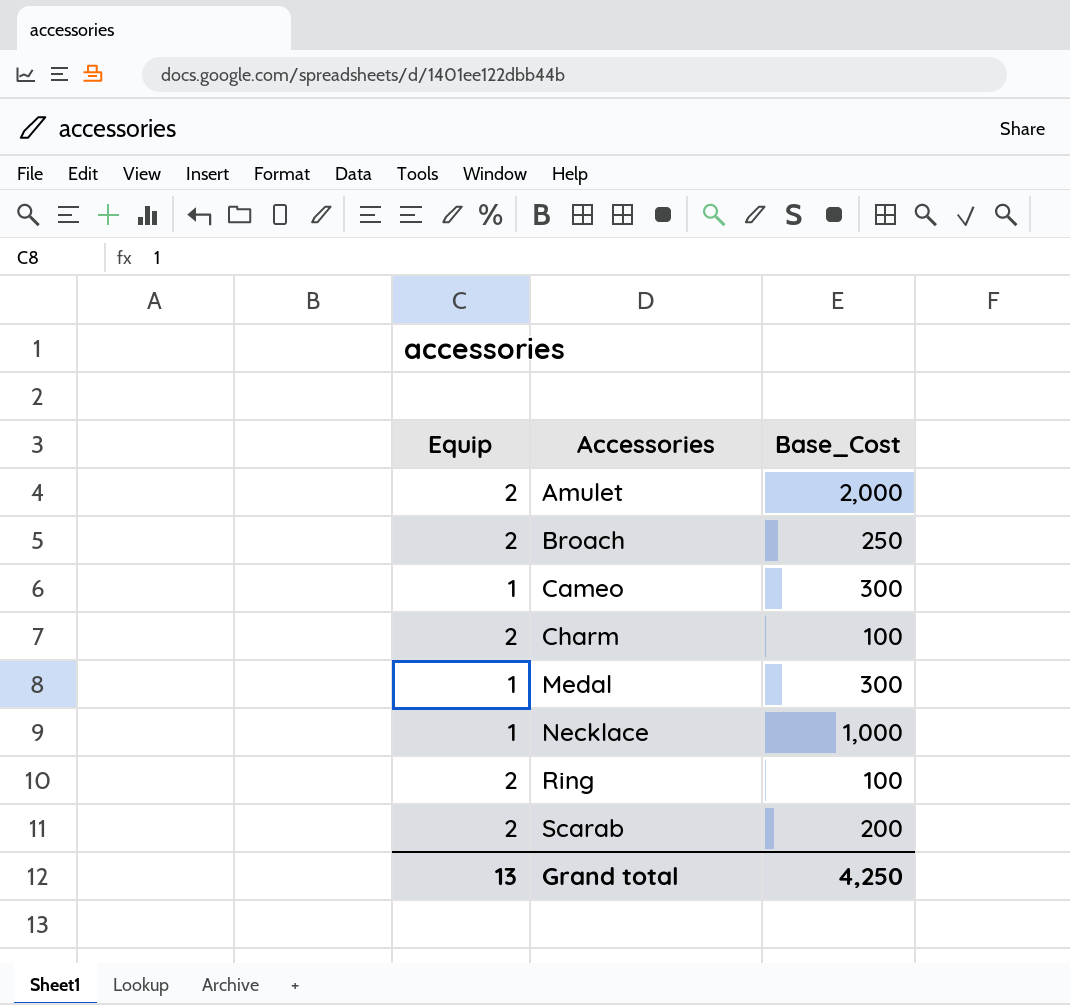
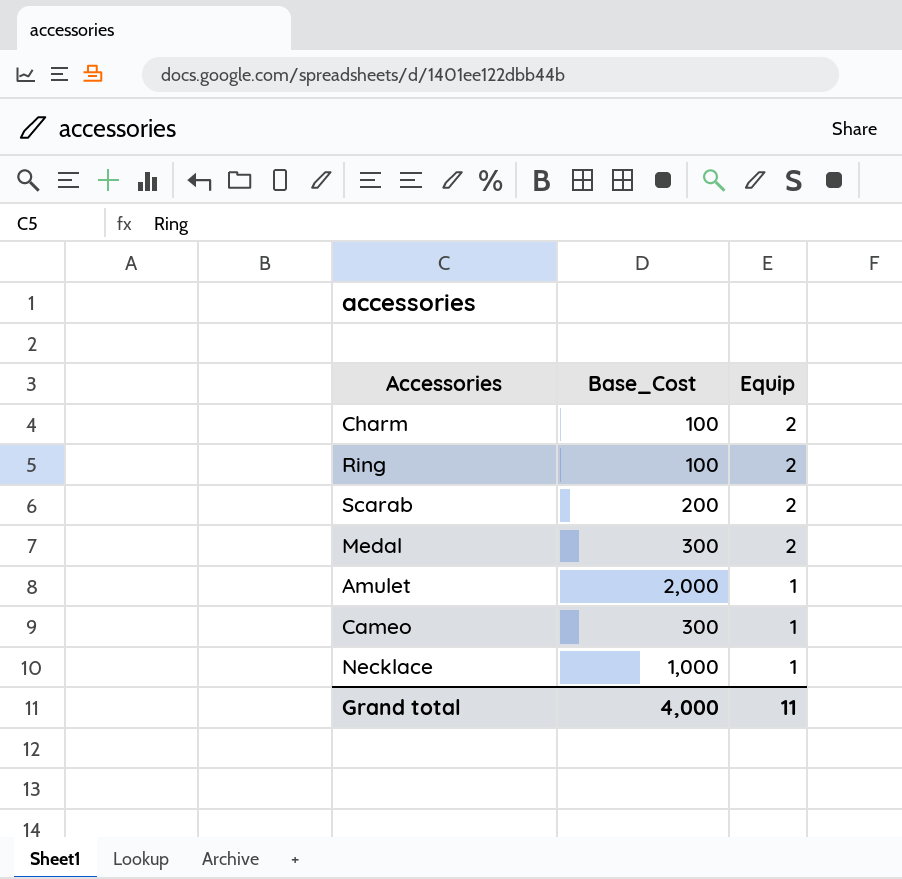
row order: Accessories ascending -> Equip descending
column Equip | position: 1 -> 3
row Broach: 2 | 250 -> none
Medal | Equip: 1 -> 2
Amulet | Equip: 2 -> 1
Grand total | Base_Cost: 4,250 -> 4,000
Grand total | Equip: 13 -> 11

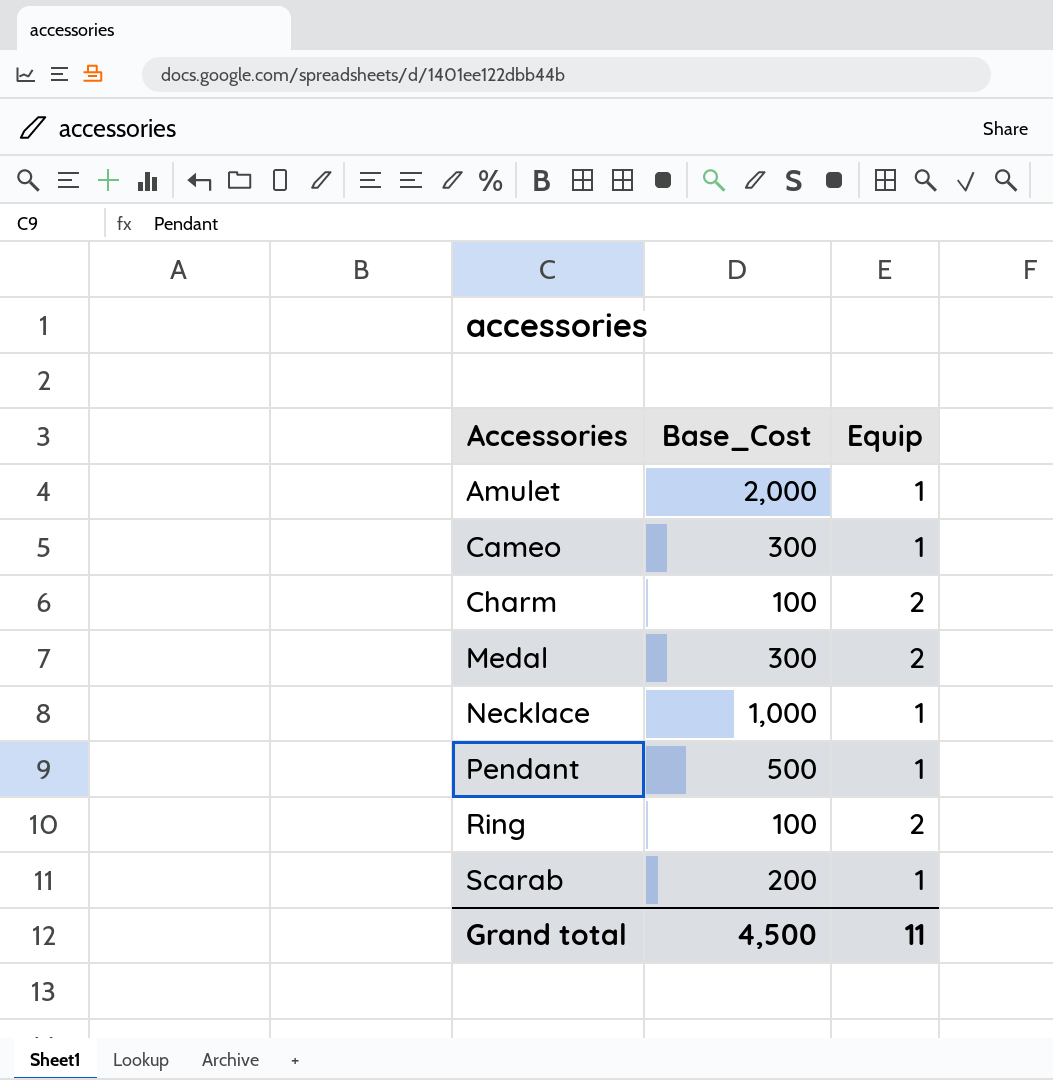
row order: Equip descending -> Accessories ascending
row Pendant: none -> 500 | 1
Scarab | Equip: 2 -> 1
Grand total | Base_Cost: 4,000 -> 4,500

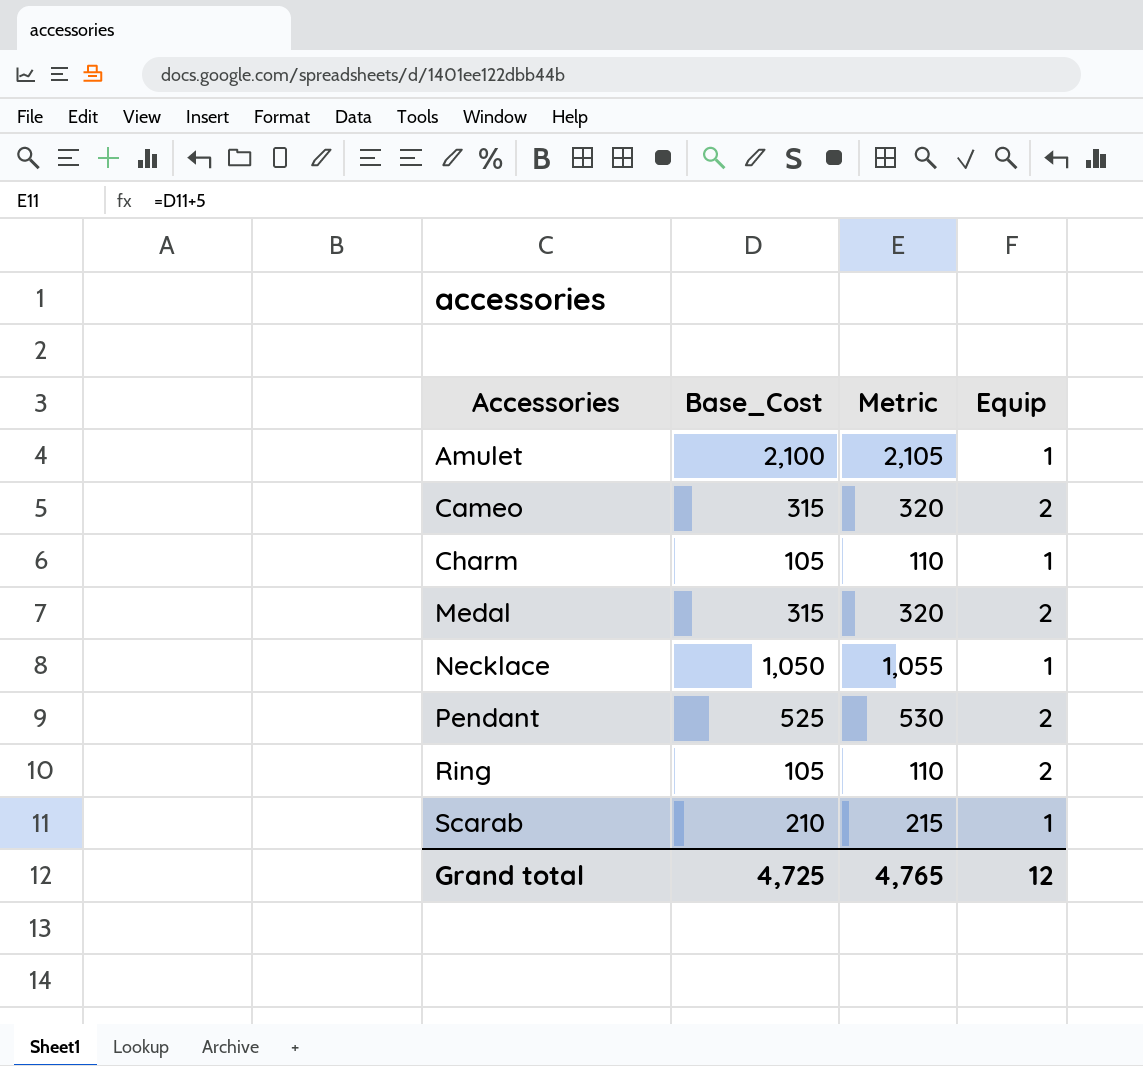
column Metric | formula: none -> [Base_Cost] + 5
Amulet | Base_Cost: 2,000 -> 2,100
Cameo | Base_Cost: 300 -> 315
Cameo | Equip: 1 -> 2
Charm | Base_Cost: 100 -> 105
Charm | Equip: 2 -> 1
Medal | Base_Cost: 300 -> 315
Necklace | Base_Cost: 1,000 -> 1,050
Pendant | Base_Cost: 500 -> 525
Pendant | Equip: 1 -> 2
Ring | Base_Cost: 100 -> 105
Scarab | Base_Cost: 200 -> 210
Grand total | Base_Cost: 4,500 -> 4,725
Grand total | Equip: 11 -> 12

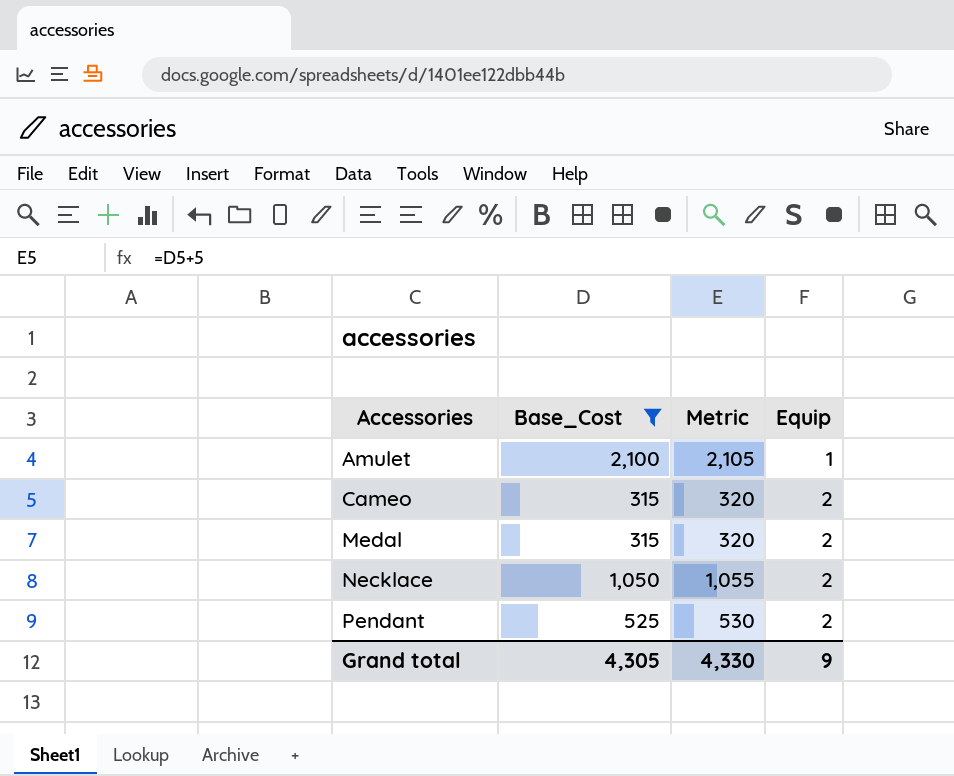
filter: none -> Base_Cost >= 315
Necklace | Equip: 1 -> 2
Grand total | Base_Cost: 4,725 -> 4,305
Grand total | Metric: 4,765 -> 4,330
Grand total | Equip: 12 -> 9

